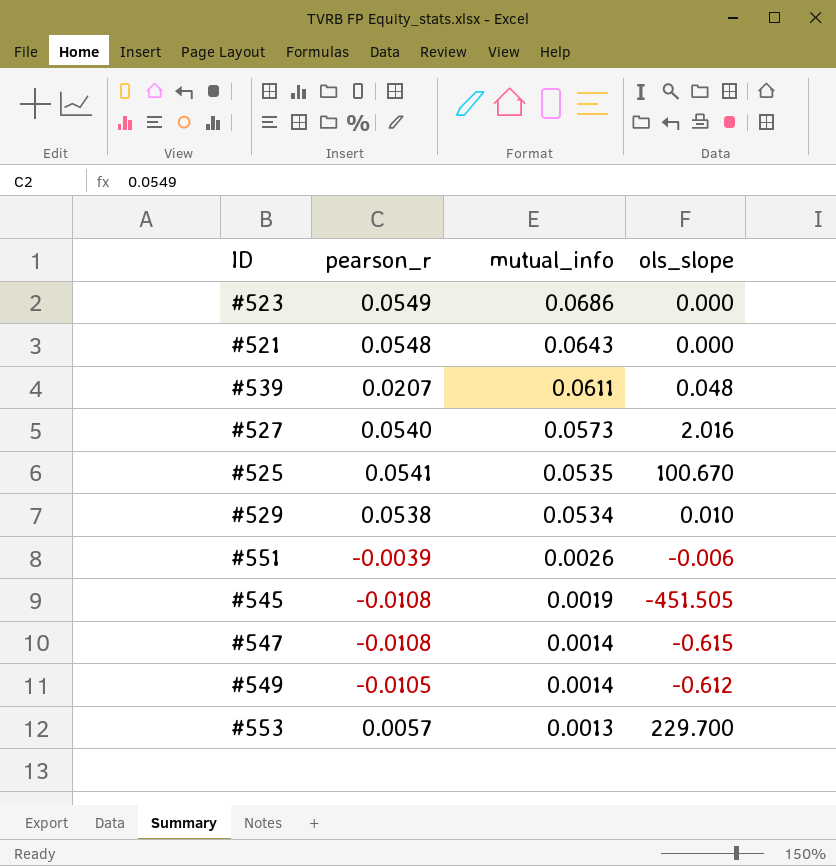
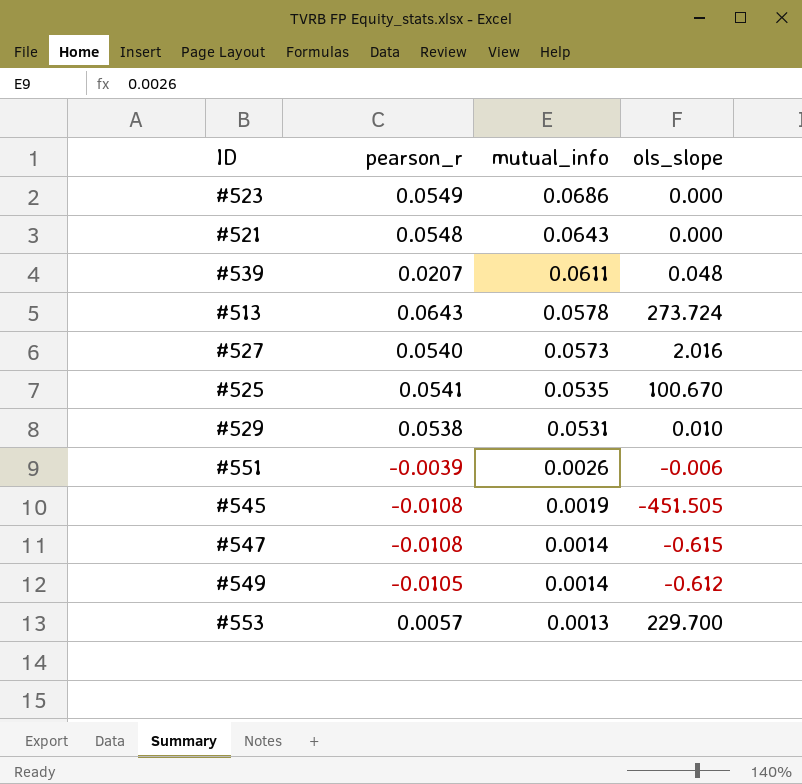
row #513: none -> 0.0643 | 0.0578 | 273.724
#529 | mutual_info: 0.0534 -> 0.0531

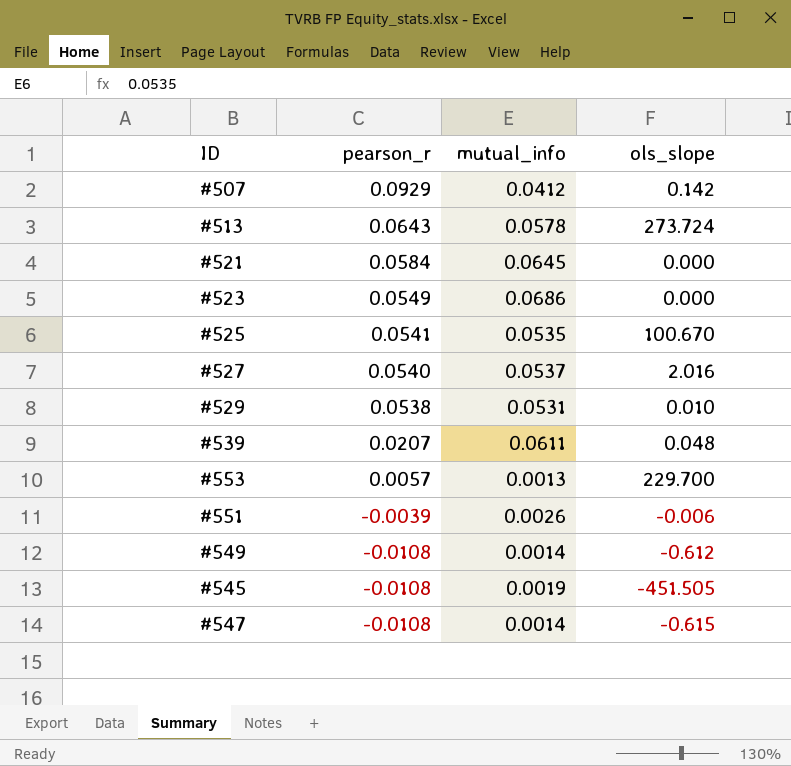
row order: mutual_info descending -> pearson_r descending
row #507: none -> 0.0929 | 0.0412 | 0.142
#521 | pearson_r: 0.0548 -> 0.0584
#521 | mutual_info: 0.0643 -> 0.0645
#527 | mutual_info: 0.0573 -> 0.0537
#549 | pearson_r: -0.0105 -> -0.0108

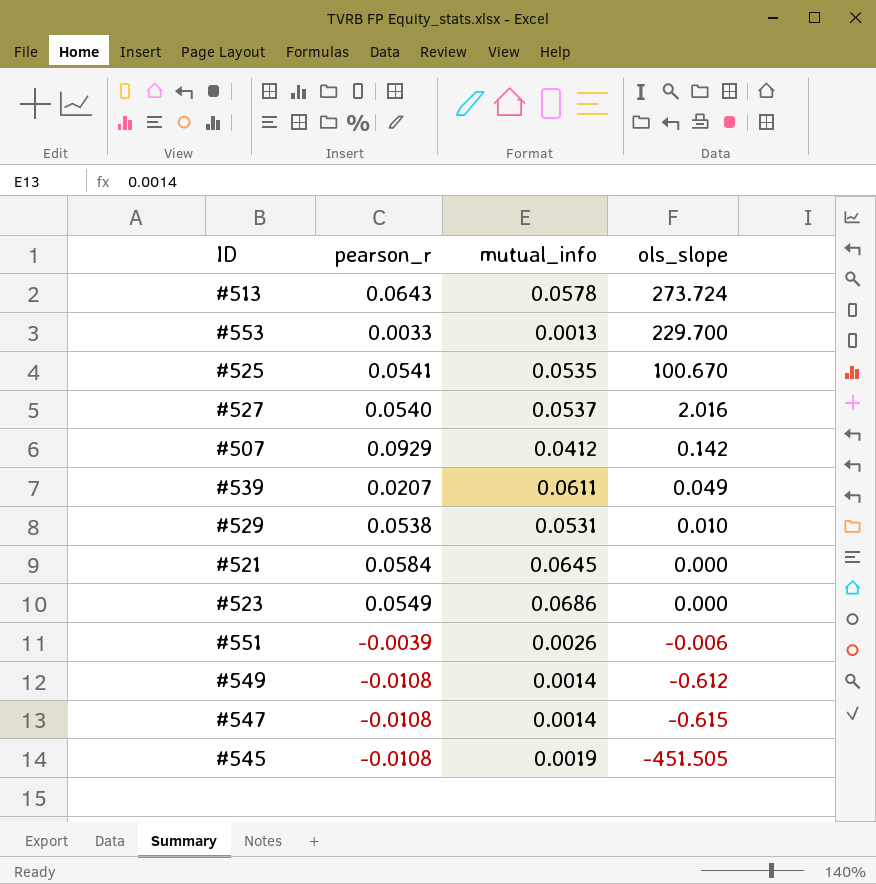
row order: pearson_r descending -> ols_slope descending
#553 | pearson_r: 0.0057 -> 0.0033
#539 | ols_slope: 0.048 -> 0.049

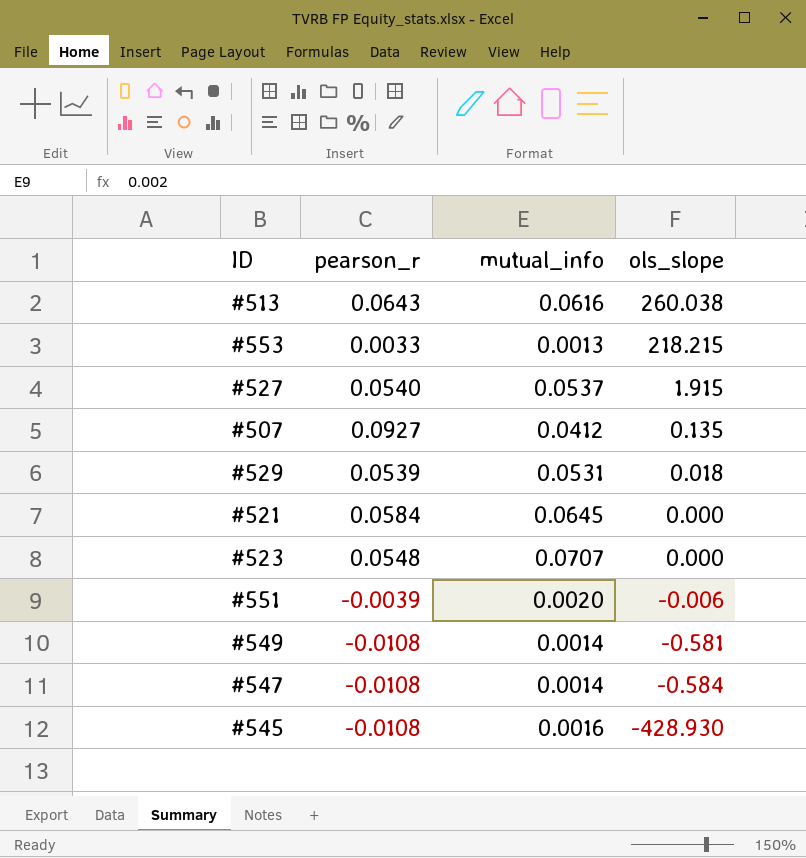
row #525: 0.0541 | 0.0535 | 100.670 -> none
row #539: 0.0207 | 0.0611 | 0.049 -> none
#513 | mutual_info: 0.0578 -> 0.0616
#513 | ols_slope: 273.724 -> 260.038
#553 | ols_slope: 229.700 -> 218.215
#527 | ols_slope: 2.016 -> 1.915
#507 | pearson_r: 0.0929 -> 0.0927
#507 | ols_slope: 0.142 -> 0.135
#529 | pearson_r: 0.0538 -> 0.0539
#529 | ols_slope: 0.010 -> 0.018
#523 | pearson_r: 0.0549 -> 0.0548
#523 | mutual_info: 0.0686 -> 0.0707
#551 | mutual_info: 0.0026 -> 0.0020
#549 | ols_slope: -0.612 -> -0.581
#547 | ols_slope: -0.615 -> -0.584
#545 | mutual_info: 0.0019 -> 0.0016
#545 | ols_slope: -451.505 -> -428.930

